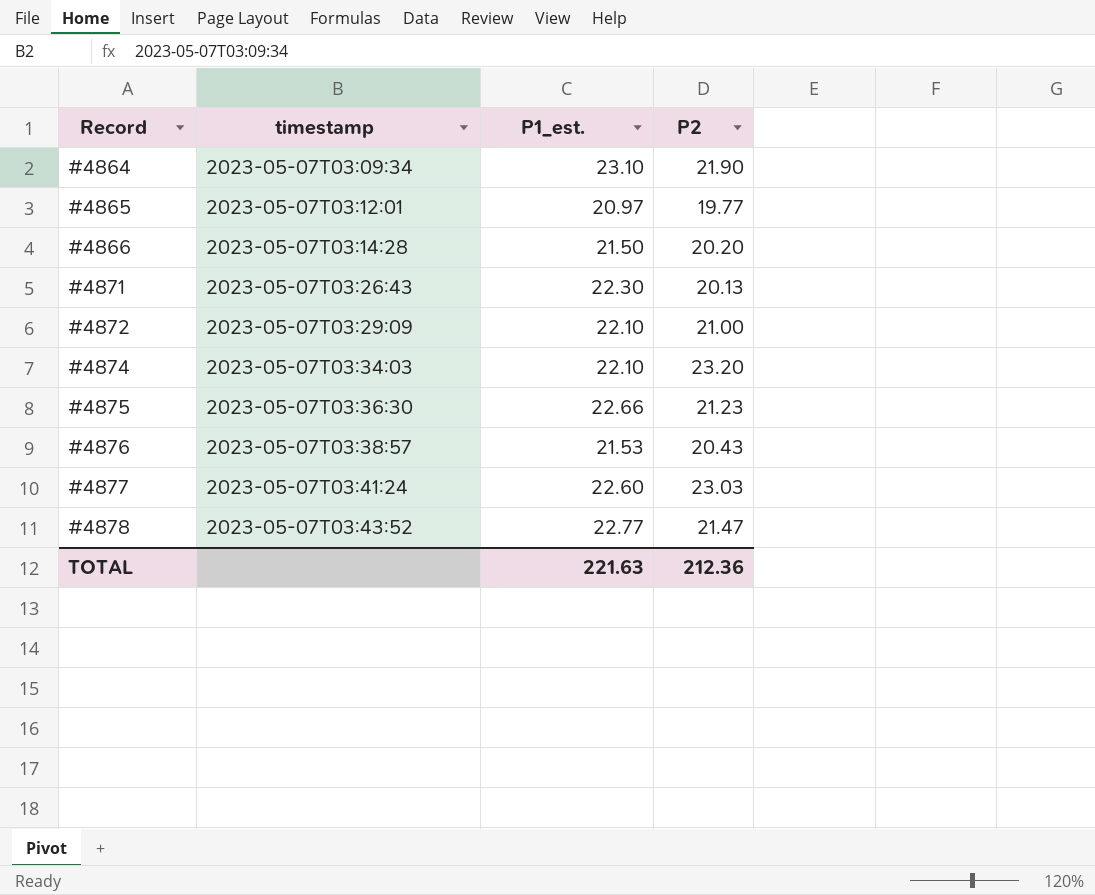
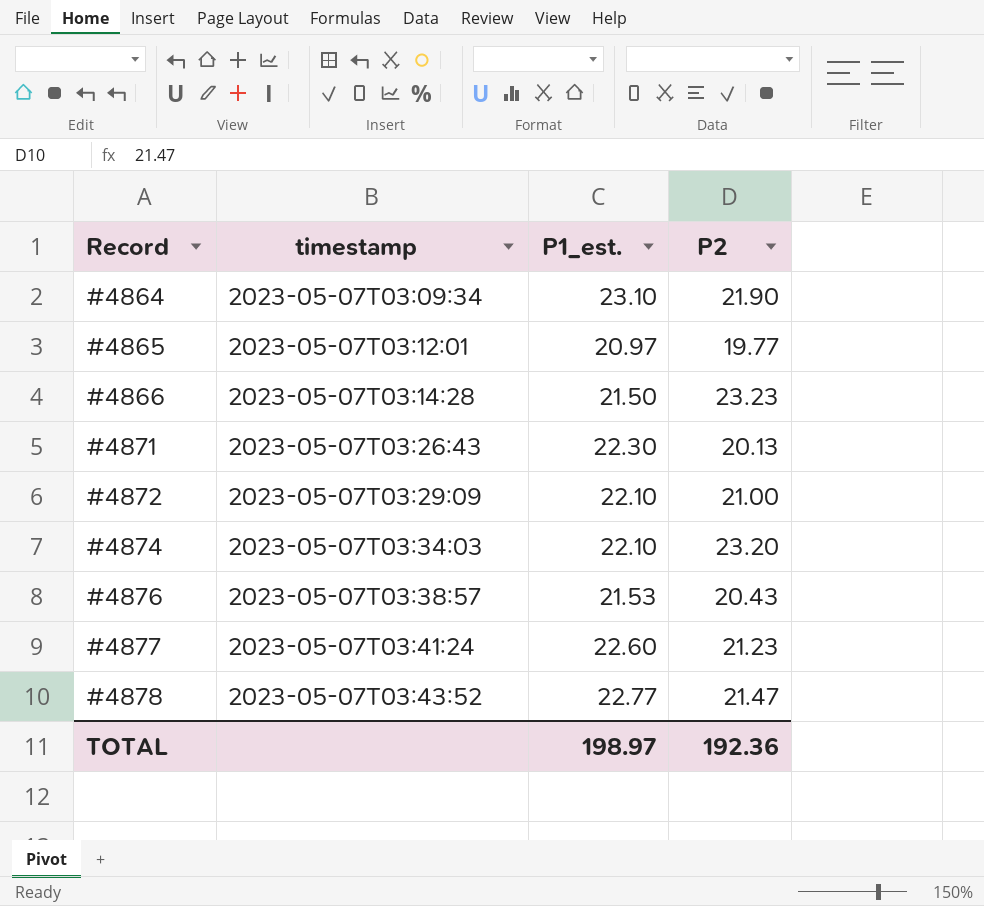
row #4875: 2023-05-07T03:36:30 | 22.66 | 21.23 -> none
#4866 | P2: 20.20 -> 23.23
#4877 | P2: 23.03 -> 21.23
TOTAL | P1_est.: 221.63 -> 198.97
TOTAL | P2: 212.36 -> 192.36

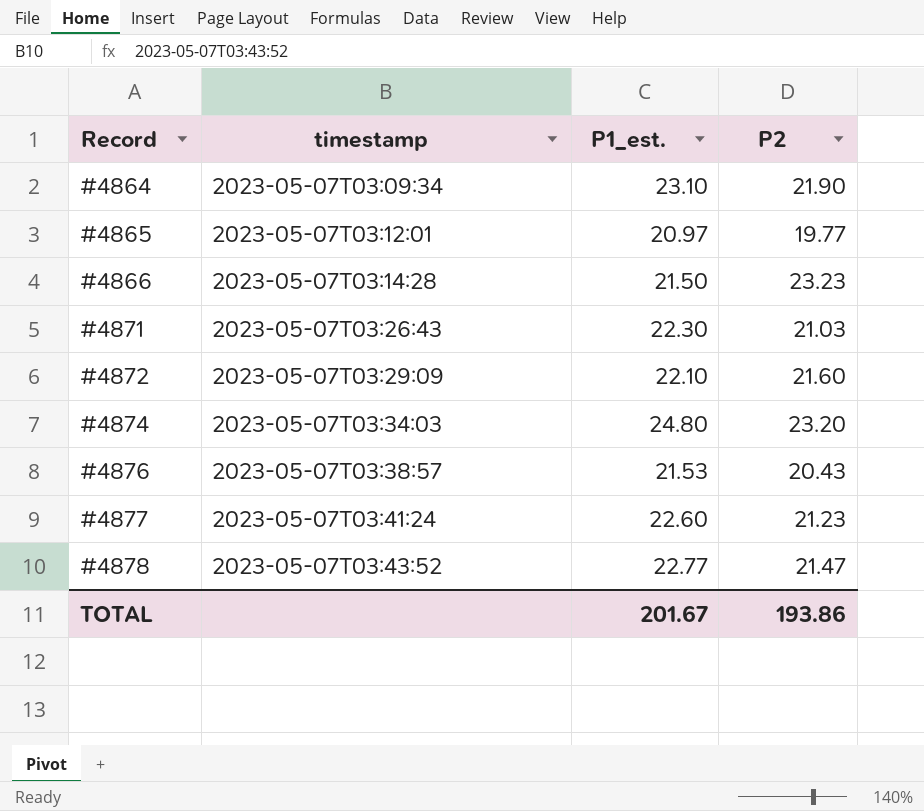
#4871 | P2: 20.13 -> 21.03
#4872 | P2: 21.00 -> 21.60
#4874 | P1_est.: 22.10 -> 24.80
TOTAL | P1_est.: 198.97 -> 201.67
TOTAL | P2: 192.36 -> 193.86

